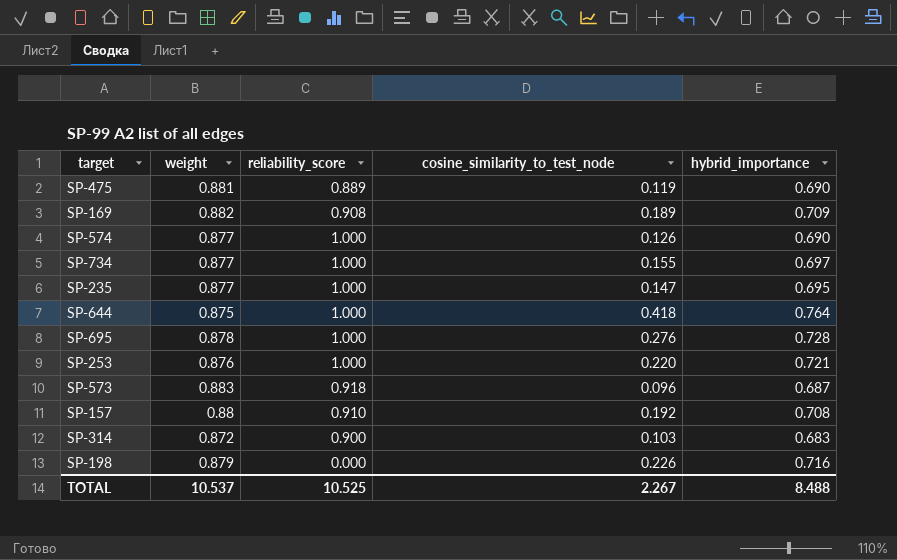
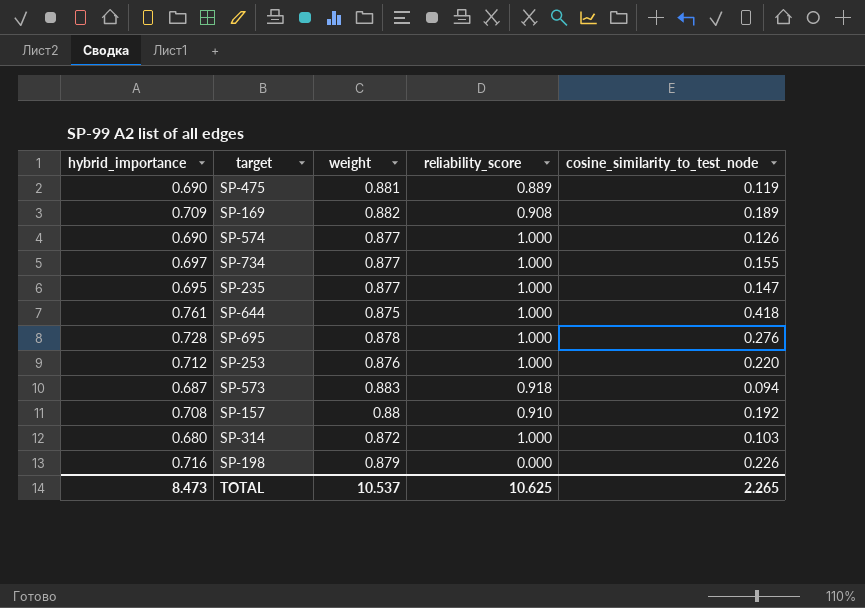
column hybrid_importance | position: 5 -> 1
SP-644 | hybrid_importance: 0.764 -> 0.761
SP-253 | hybrid_importance: 0.721 -> 0.712
SP-573 | cosine_similarity_to_test_node: 0.096 -> 0.094
SP-314 | hybrid_importance: 0.683 -> 0.680
SP-314 | reliability_score: 0.900 -> 1.000
TOTAL | hybrid_importance: 8.488 -> 8.473
TOTAL | reliability_score: 10.525 -> 10.625
TOTAL | cosine_similarity_to_test_node: 2.267 -> 2.265

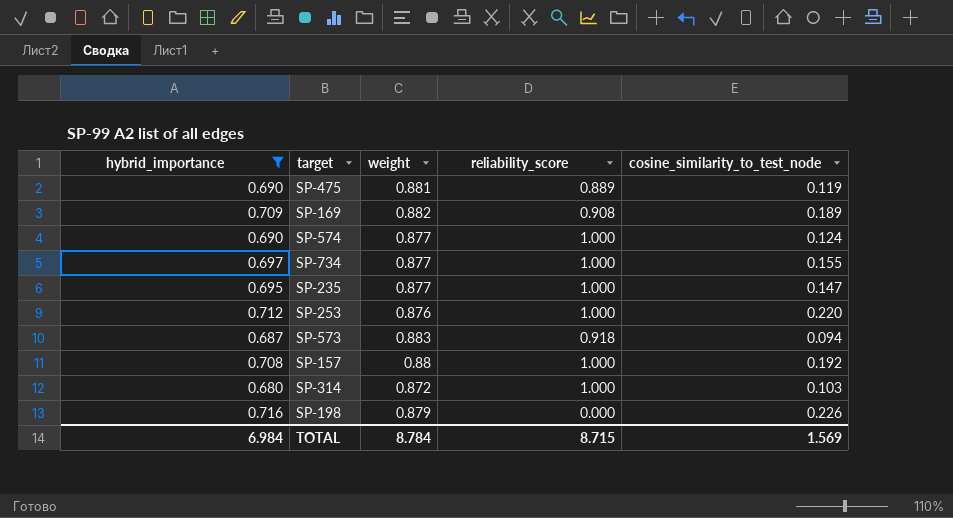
filter: none -> hybrid_importance <= 0.716
SP-574 | cosine_similarity_to_test_node: 0.126 -> 0.124
SP-157 | reliability_score: 0.910 -> 1.000
TOTAL | hybrid_importance: 8.473 -> 6.984
TOTAL | weight: 10.537 -> 8.784
TOTAL | reliability_score: 10.625 -> 8.715
TOTAL | cosine_similarity_to_test_node: 2.265 -> 1.569

